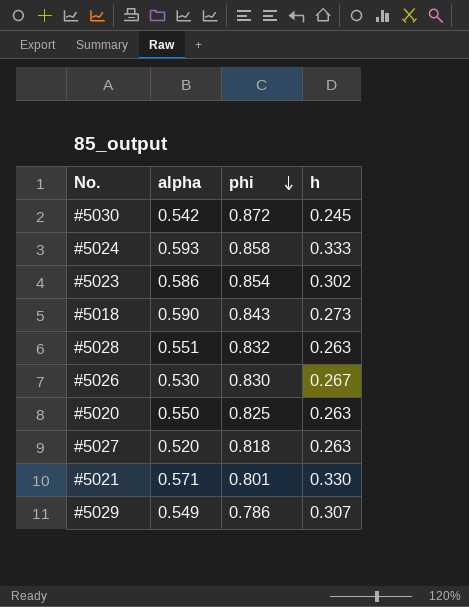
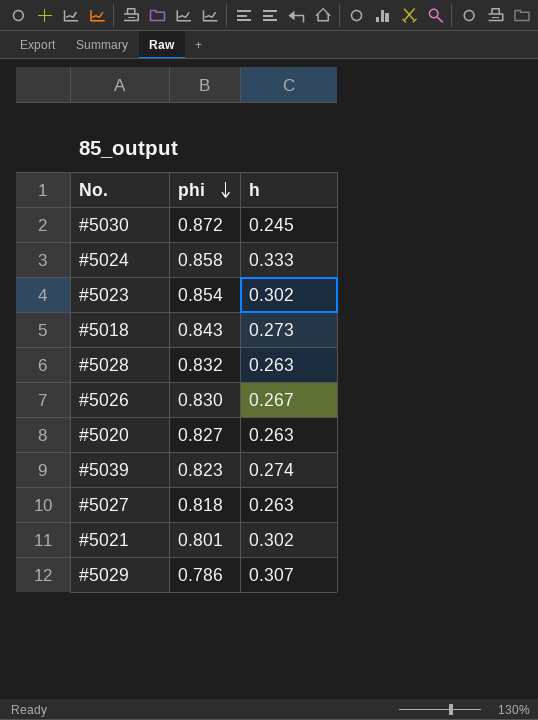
column alpha | position: 2 -> none
#5020 | phi: 0.825 -> 0.827
row #5039: none -> 0.823 | 0.274
#5021 | h: 0.330 -> 0.302

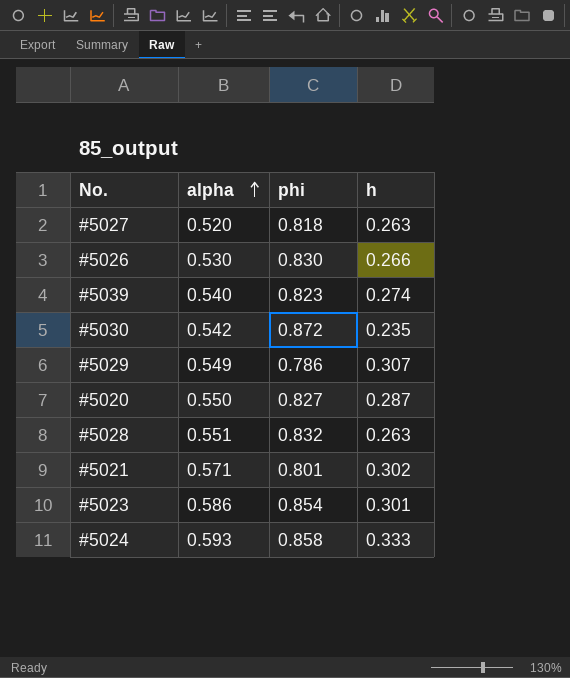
row order: phi descending -> alpha ascending
column alpha | position: none -> 2
row #5018: 0.843 | 0.273 -> none
#5026 | h: 0.267 -> 0.266
#5030 | h: 0.245 -> 0.235
#5020 | h: 0.263 -> 0.287
#5023 | h: 0.302 -> 0.301

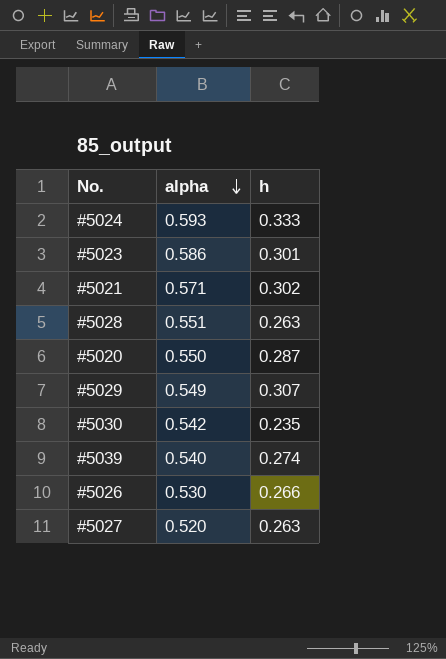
row order: alpha ascending -> alpha descending
column phi | position: 3 -> none

